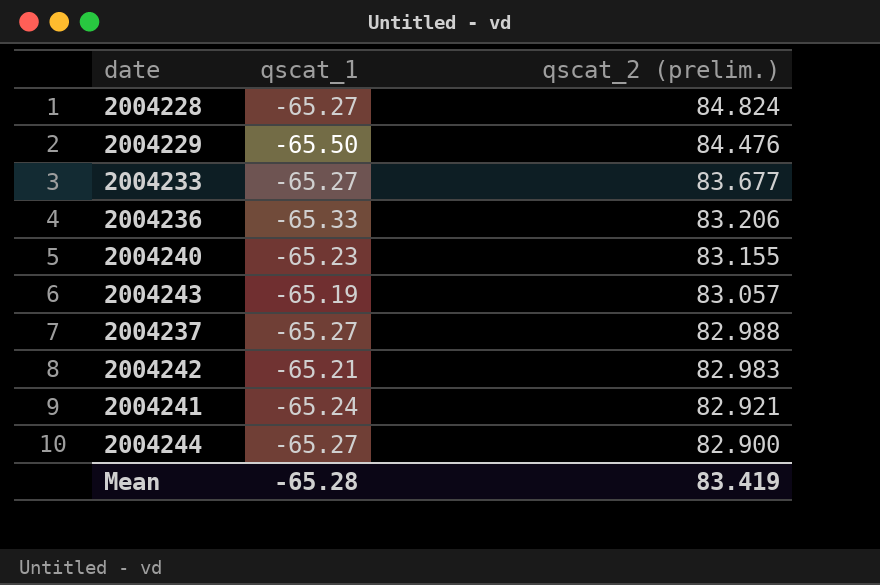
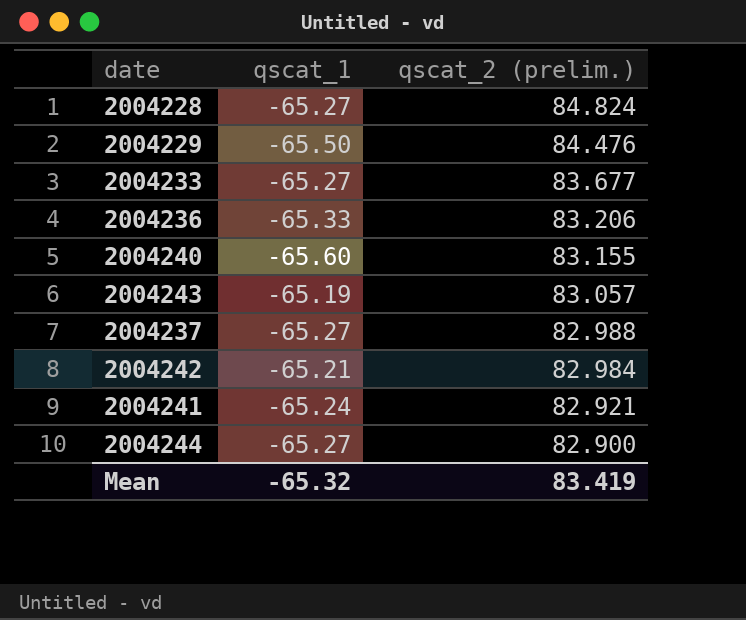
2004240 | qscat_1: -65.23 -> -65.60
2004242 | qscat_2 (prelim.): 82.983 -> 82.984
Mean | qscat_1: -65.28 -> -65.32

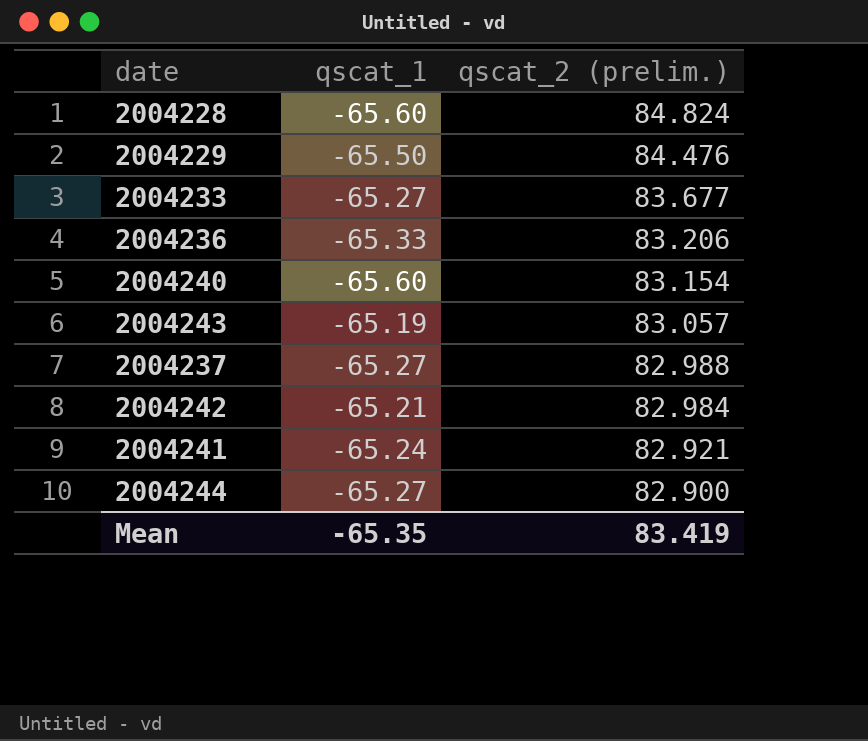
2004228 | qscat_1: -65.27 -> -65.60
2004240 | qscat_2 (prelim.): 83.155 -> 83.154
Mean | qscat_1: -65.32 -> -65.35

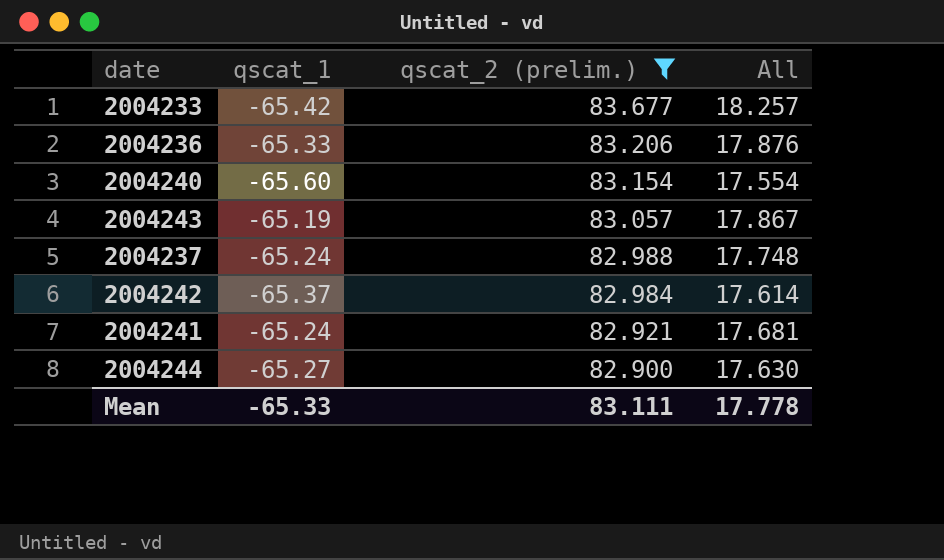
filter: none -> qscat_2 (prelim.) <= 83.677
column All | formula: none -> [qscat_1] + [qscat_2 (prelim.)]
2004233 | qscat_1: -65.27 -> -65.42
2004237 | qscat_1: -65.27 -> -65.24
2004242 | qscat_1: -65.21 -> -65.37
Mean | qscat_1: -65.35 -> -65.33
Mean | qscat_2 (prelim.): 83.419 -> 83.111

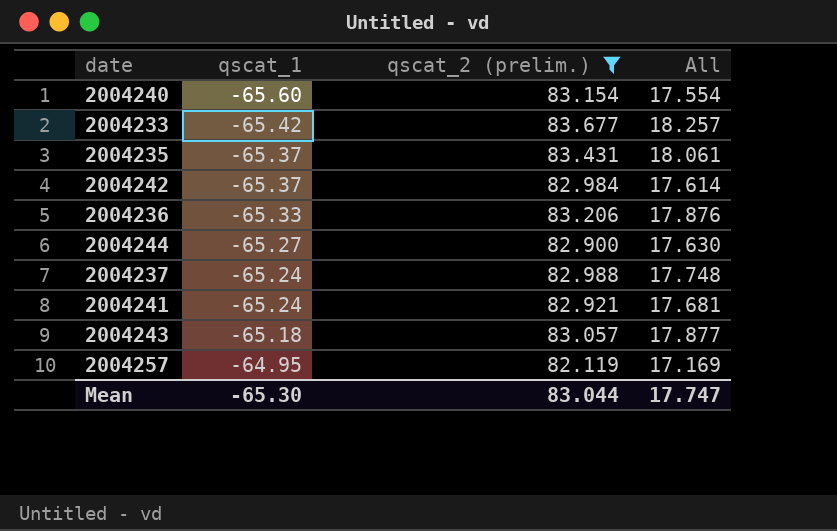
row order: qscat_2 (prelim.) descending -> qscat_1 ascending
row 2004235: none -> -65.37 | 83.431 | 18.061
2004243 | qscat_1: -65.19 -> -65.18
2004243 | All: 17.867 -> 17.877
row 2004257: none -> -64.95 | 82.119 | 17.169
Mean | qscat_1: -65.33 -> -65.30
Mean | qscat_2 (prelim.): 83.111 -> 83.044
Mean | All: 17.778 -> 17.747

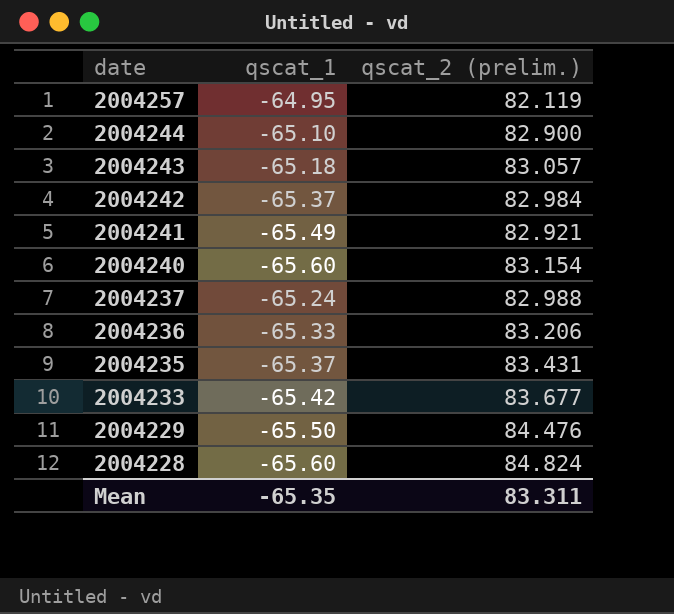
filter: qscat_2 (prelim.) <= 83.677 -> none
row order: qscat_1 ascending -> date descending
column All | formula: [qscat_1] + [qscat_2 (prelim.)] -> none
2004244 | qscat_1: -65.27 -> -65.10
2004241 | qscat_1: -65.24 -> -65.49
Mean | qscat_1: -65.30 -> -65.35
Mean | qscat_2 (prelim.): 83.044 -> 83.311

